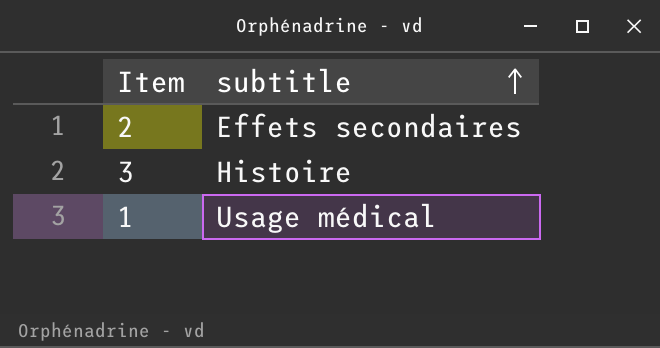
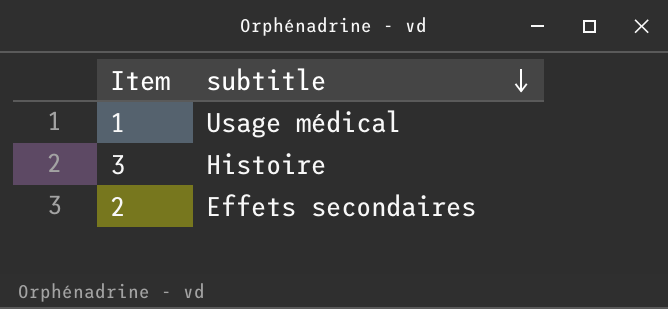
row order: subtitle ascending -> subtitle descending

